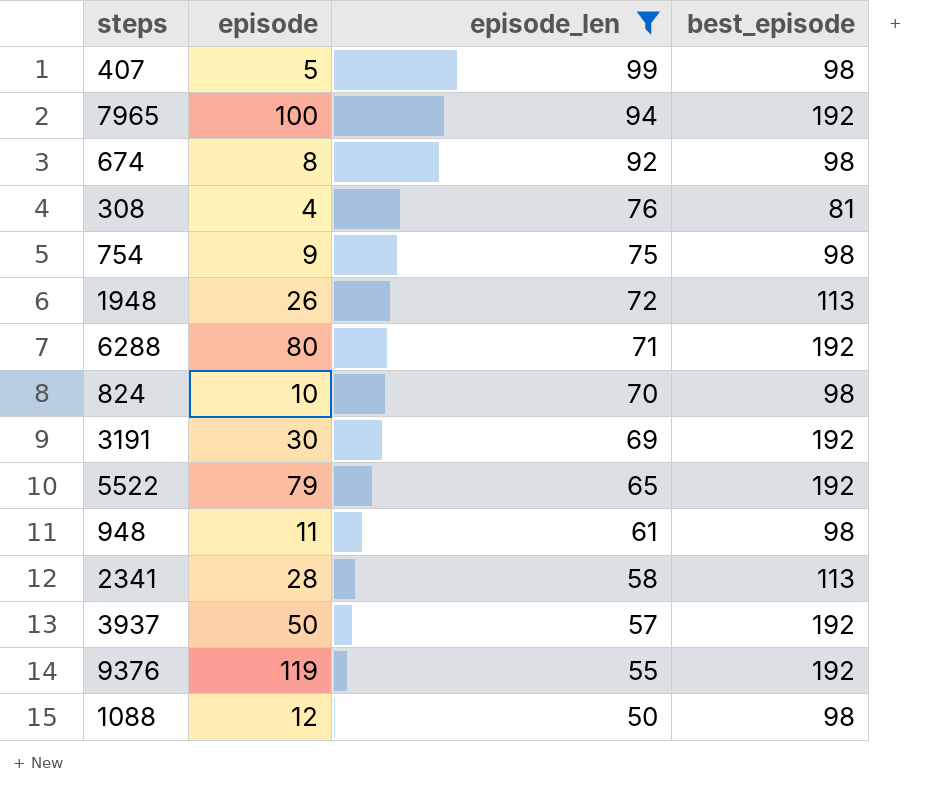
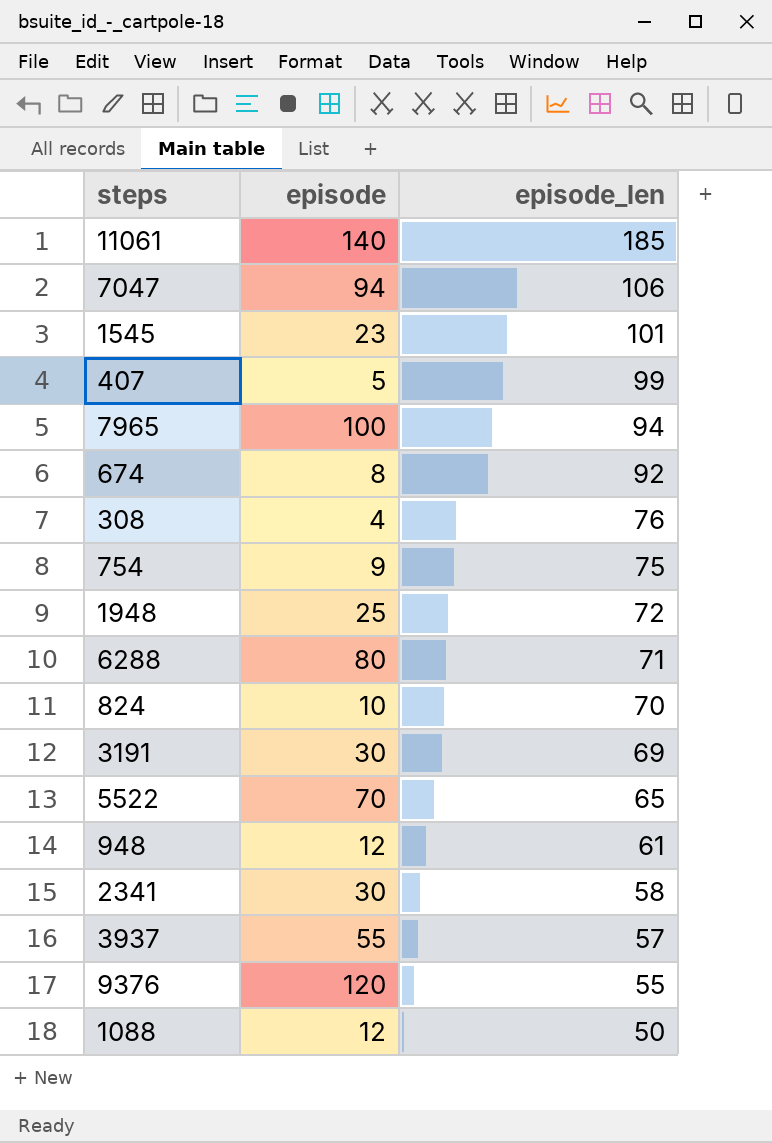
filter: episode_len <= 99 -> none
column best_episode | position: 4 -> none
1948 | episode: 26 -> 25
5522 | episode: 79 -> 70
948 | episode: 11 -> 12
2341 | episode: 28 -> 30
3937 | episode: 50 -> 55
9376 | episode: 119 -> 120

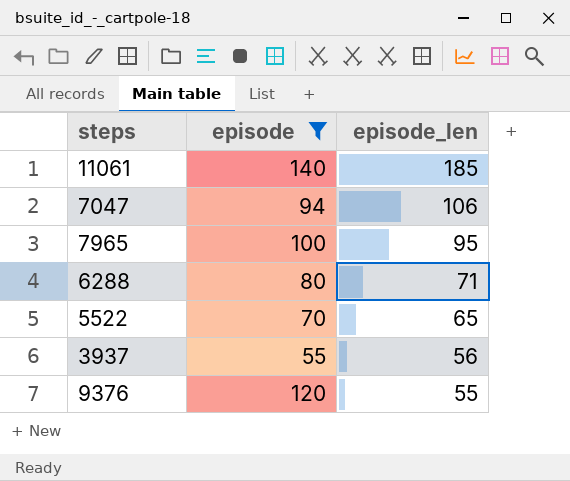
filter: none -> episode >= 55
7965 | episode_len: 94 -> 95
3937 | episode_len: 57 -> 56

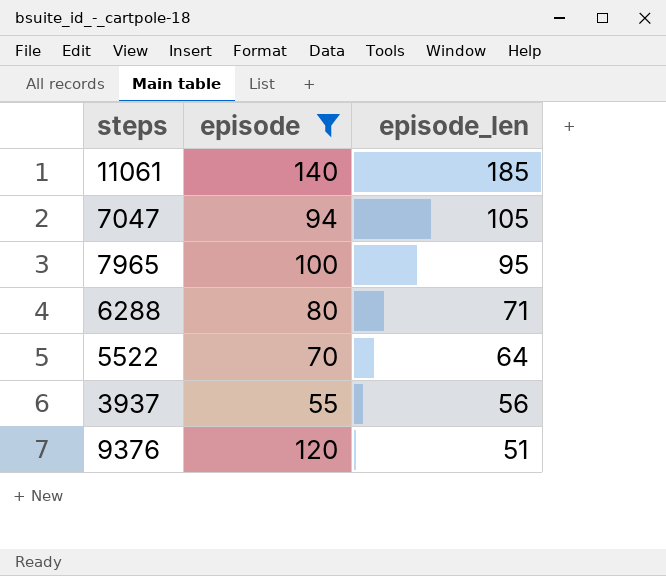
7047 | episode_len: 106 -> 105
5522 | episode_len: 65 -> 64
9376 | episode_len: 55 -> 51

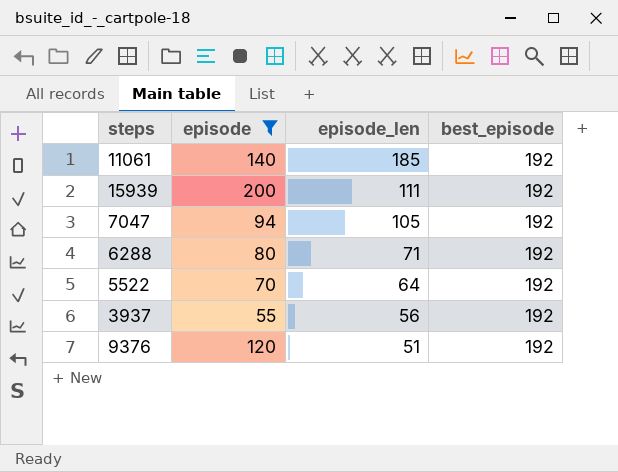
column best_episode | position: none -> 4
row 7965: 100 | 95 -> none
row 15939: none -> 200 | 111 | 192

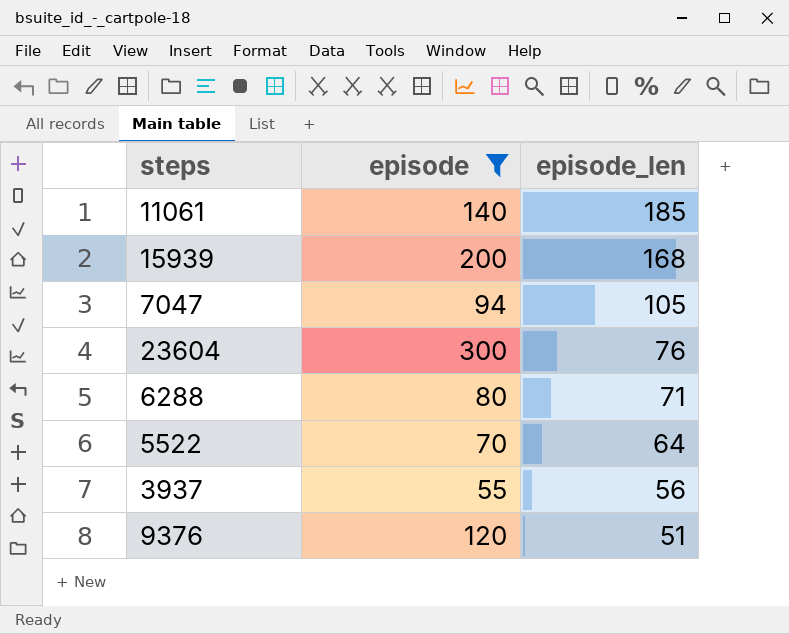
column best_episode | position: 4 -> none
15939 | episode_len: 111 -> 168
row 23604: none -> 300 | 76

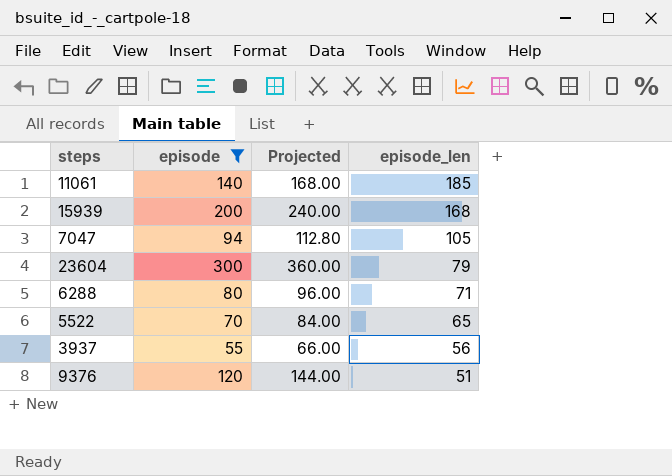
column Projected | formula: none -> [episode] * 1.2
23604 | episode_len: 76 -> 79
5522 | episode_len: 64 -> 65

